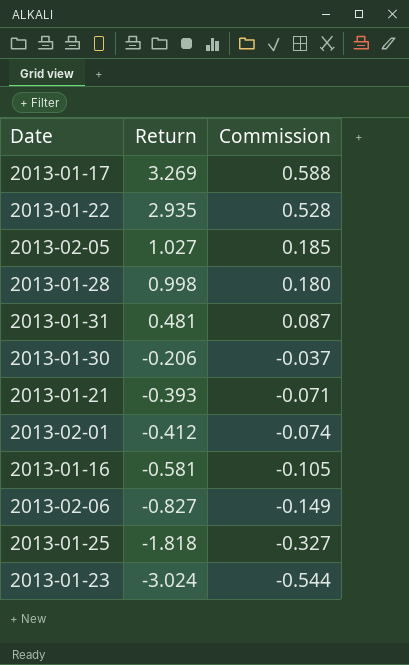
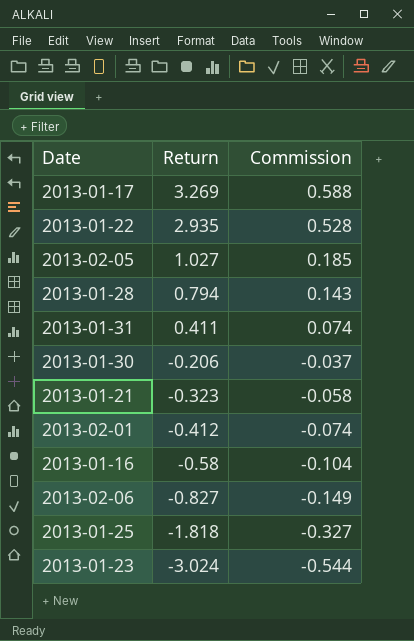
2013-01-28 | Return: 0.998 -> 0.794
2013-01-28 | Commission: 0.180 -> 0.143
2013-01-31 | Return: 0.481 -> 0.411
2013-01-31 | Commission: 0.087 -> 0.074
2013-01-21 | Return: -0.393 -> -0.323
2013-01-21 | Commission: -0.071 -> -0.058
2013-01-16 | Return: -0.581 -> -0.58
2013-01-16 | Commission: -0.105 -> -0.104

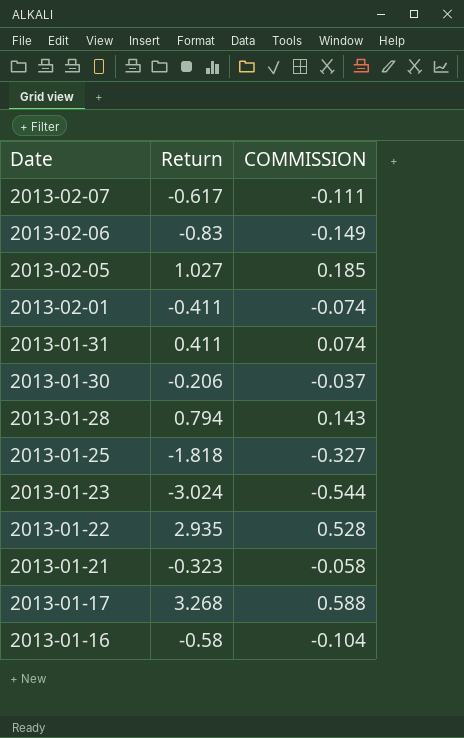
row order: Return descending -> Date descending
column name: Commission -> COMMISSION
row 2013-02-07: none -> -0.617 | -0.111
2013-02-06 | Return: -0.827 -> -0.83
2013-02-01 | Return: -0.412 -> -0.411
2013-01-17 | Return: 3.269 -> 3.268

